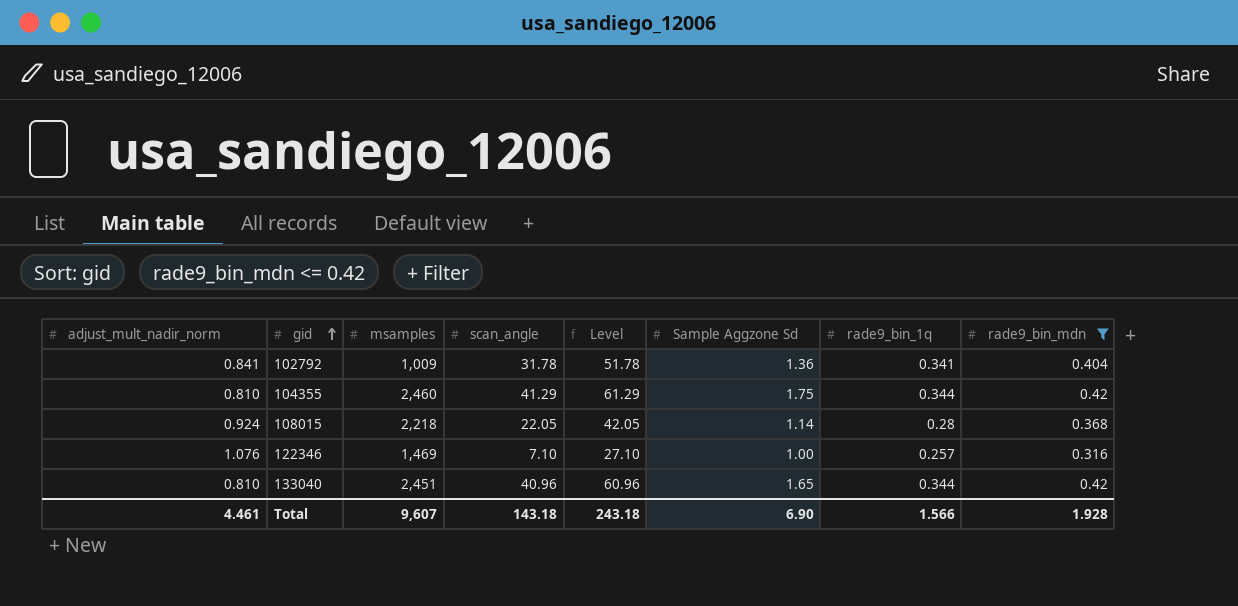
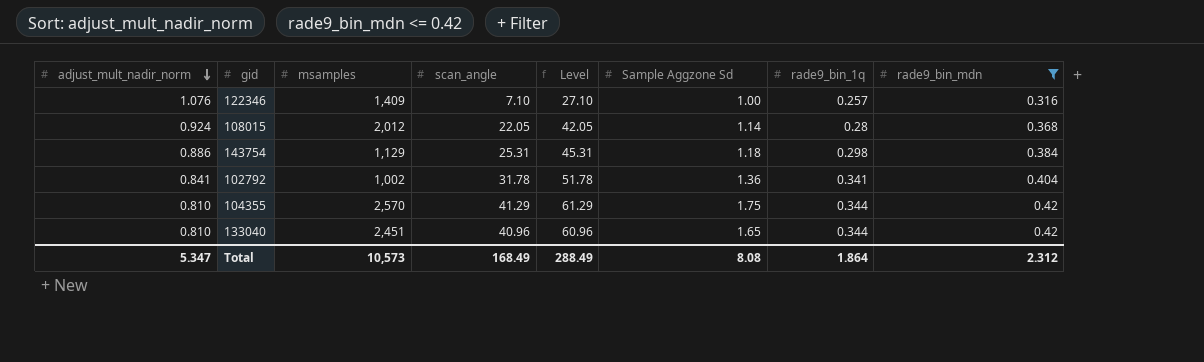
row order: gid ascending -> adjust_mult_nadir_norm descending
122346 | msamples: 1,469 -> 1,409
108015 | msamples: 2,218 -> 2,012
row 143754: none -> 0.886 | 1,129 | 25.31 | 45.31 | 1.18 | 0.298 | 0.384
102792 | msamples: 1,009 -> 1,002
104355 | msamples: 2,460 -> 2,570
Total | adjust_mult_nadir_norm: 4.461 -> 5.347
Total | msamples: 9,607 -> 10,573
Total | scan_angle: 143.18 -> 168.49
Total | Level: 243.18 -> 288.49
Total | Sample Aggzone Sd: 6.90 -> 8.08
Total | rade9_bin_1q: 1.566 -> 1.864
Total | rade9_bin_mdn: 1.928 -> 2.312

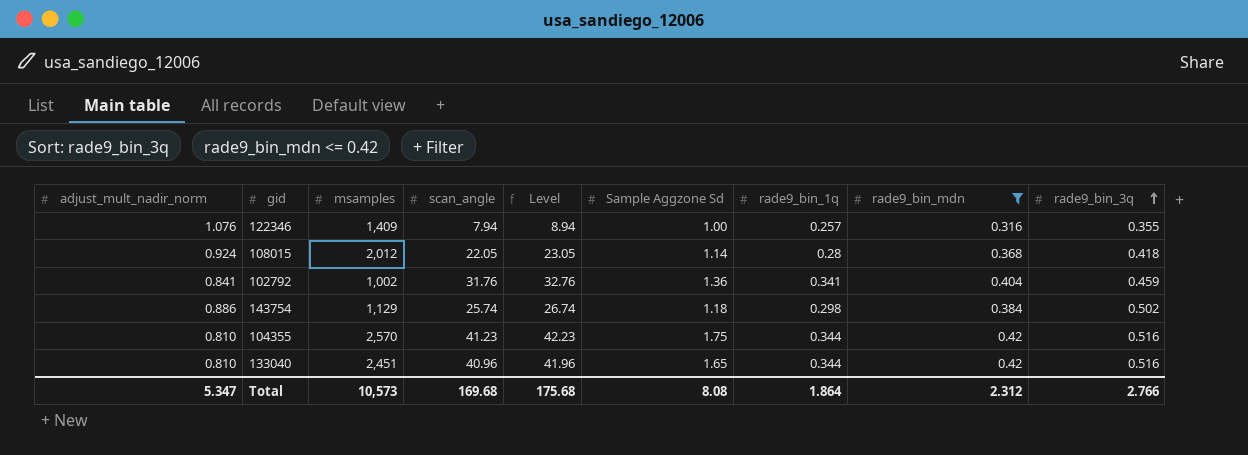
row order: adjust_mult_nadir_norm descending -> rade9_bin_3q ascending
column Level | formula: [scan_angle] + 20 -> [scan_angle] + 1
column rade9_bin_3q | position: none -> 9
122346 | scan_angle: 7.10 -> 7.94
102792 | scan_angle: 31.78 -> 31.76
143754 | scan_angle: 25.31 -> 25.74
104355 | scan_angle: 41.29 -> 41.23
Total | scan_angle: 168.49 -> 169.68
Total | Level: 288.49 -> 175.68

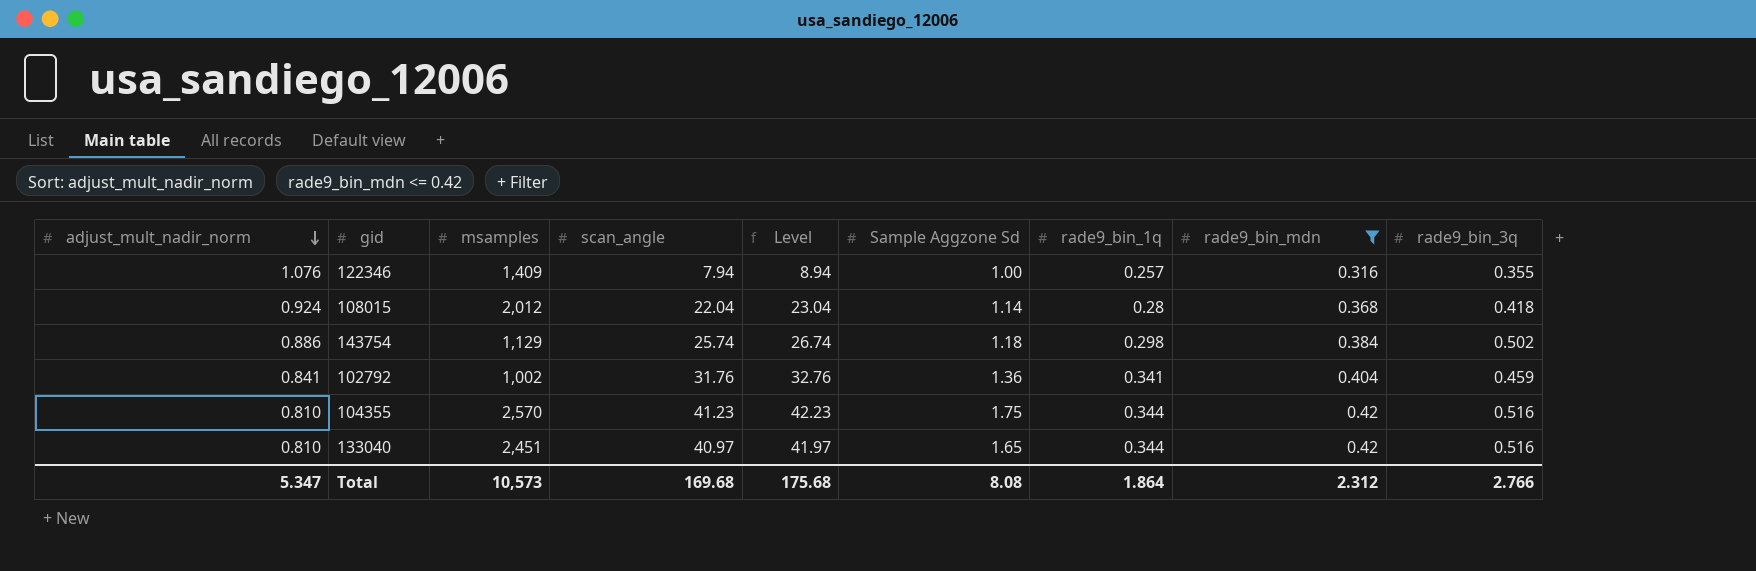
row order: rade9_bin_3q ascending -> adjust_mult_nadir_norm descending
108015 | scan_angle: 22.05 -> 22.04
108015 | Level: 23.05 -> 23.04
133040 | scan_angle: 40.96 -> 40.97
133040 | Level: 41.96 -> 41.97

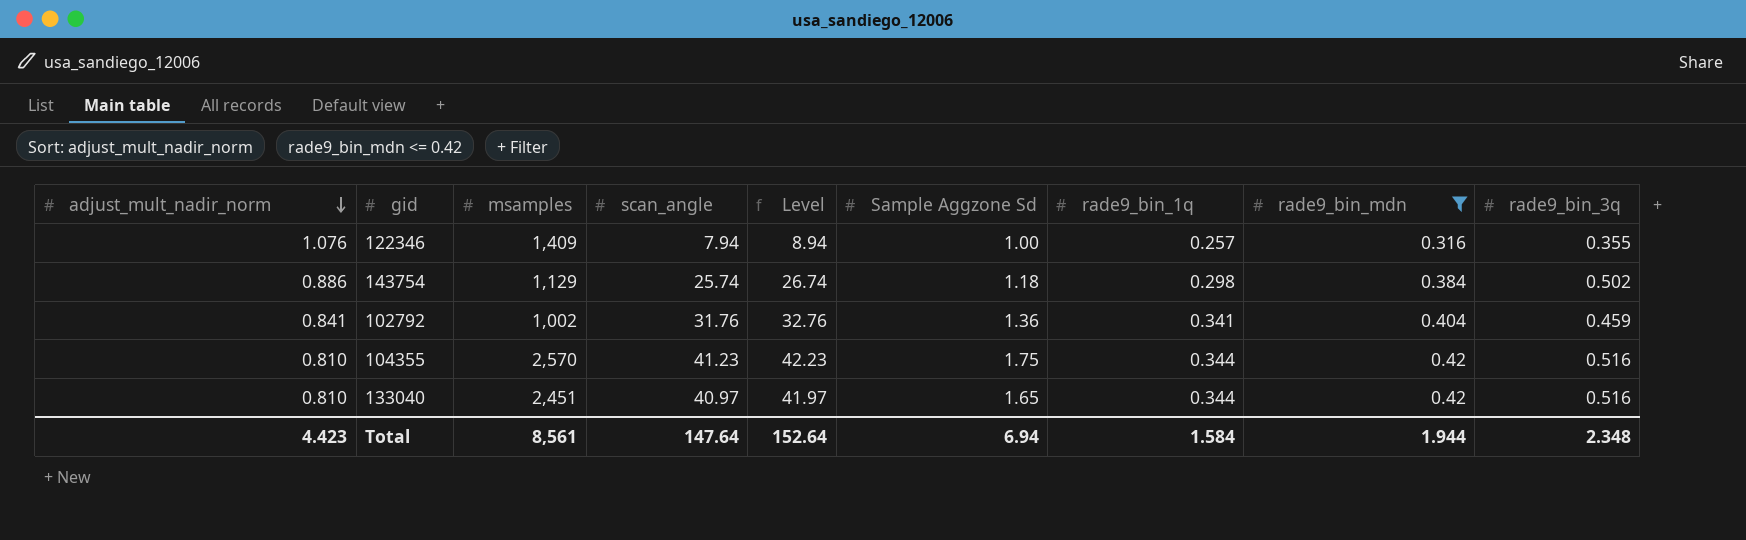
row 108015: 0.924 | 2,012 | 22.04 | 23.04 | 1.14 | 0.28 | 0.368 | 0.418 -> none
Total | adjust_mult_nadir_norm: 5.347 -> 4.423
Total | msamples: 10,573 -> 8,561
Total | scan_angle: 169.68 -> 147.64
Total | Level: 175.68 -> 152.64
Total | Sample Aggzone Sd: 8.08 -> 6.94
Total | rade9_bin_1q: 1.864 -> 1.584
Total | rade9_bin_mdn: 2.312 -> 1.944
Total | rade9_bin_3q: 2.766 -> 2.348

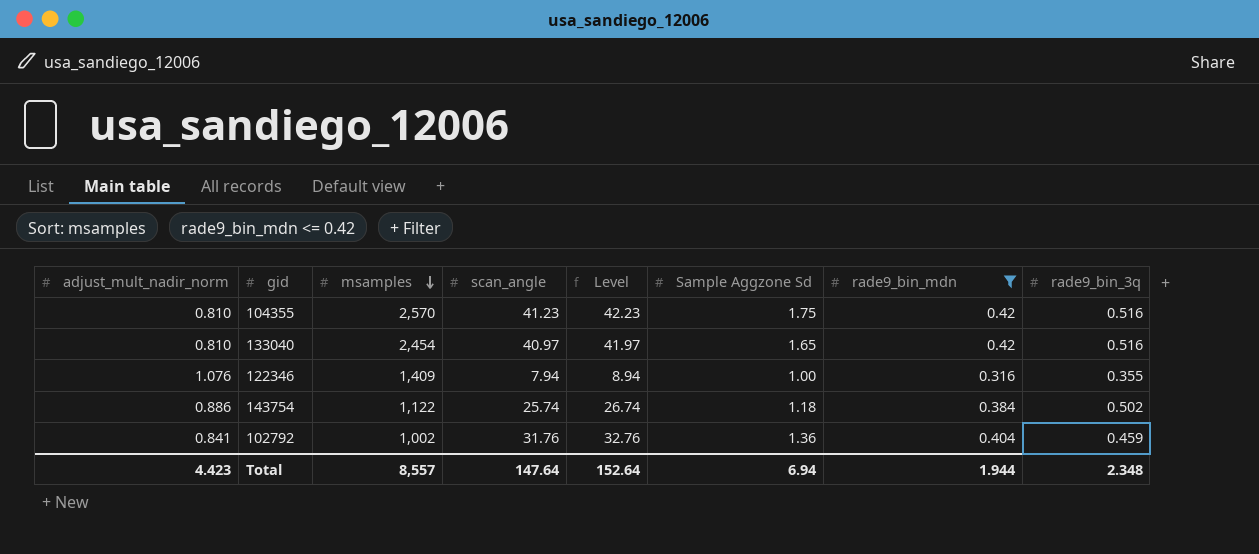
row order: adjust_mult_nadir_norm descending -> msamples descending
column rade9_bin_1q | position: 7 -> none
133040 | msamples: 2,451 -> 2,454
143754 | msamples: 1,129 -> 1,122
Total | msamples: 8,561 -> 8,557

